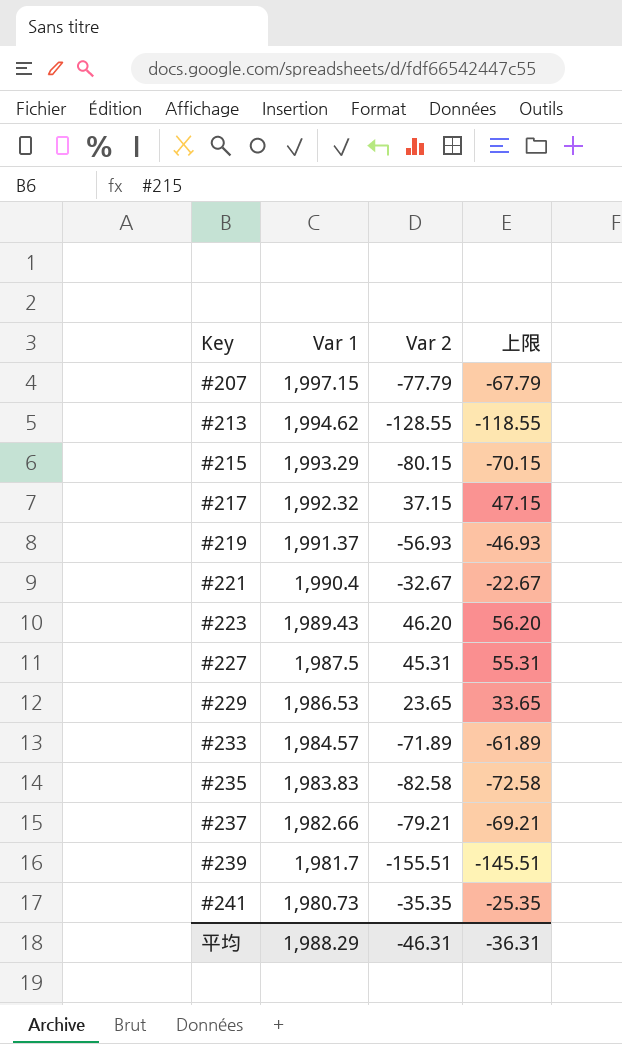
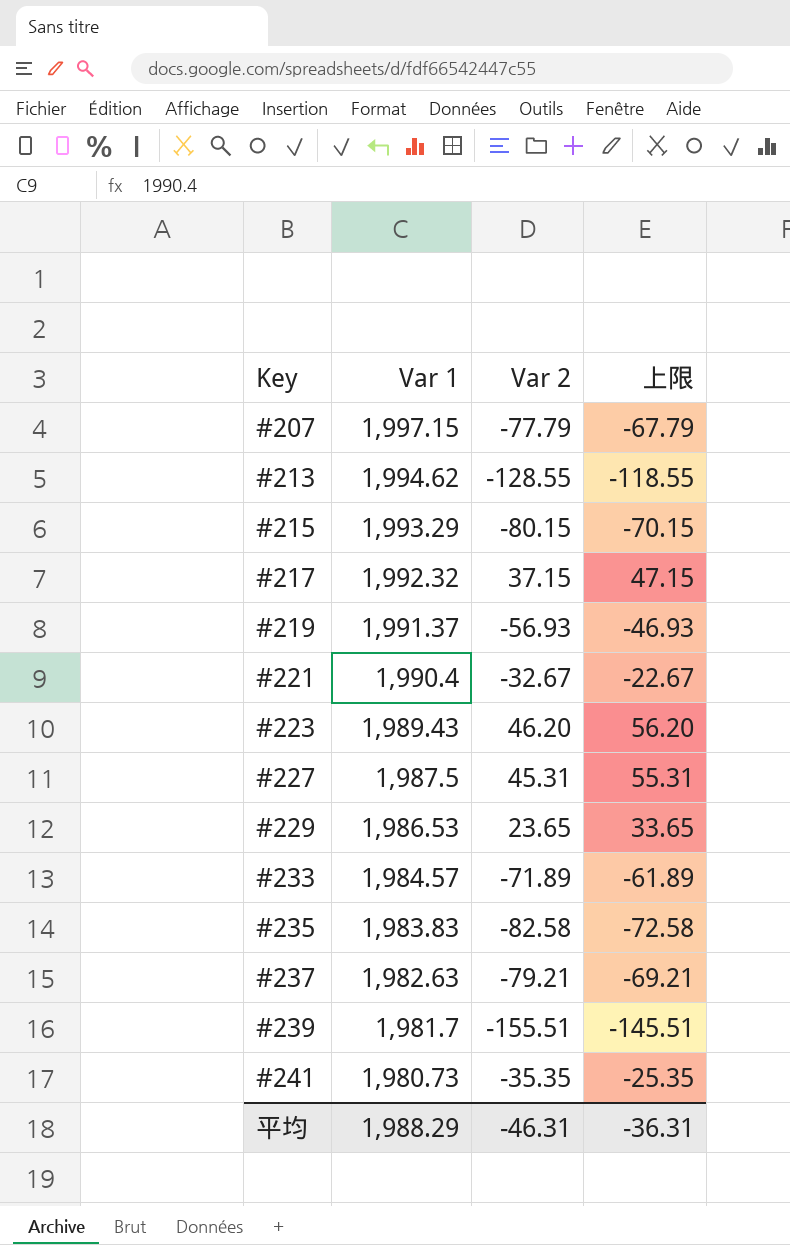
#237 | Var 1: 1,982.66 -> 1,982.63

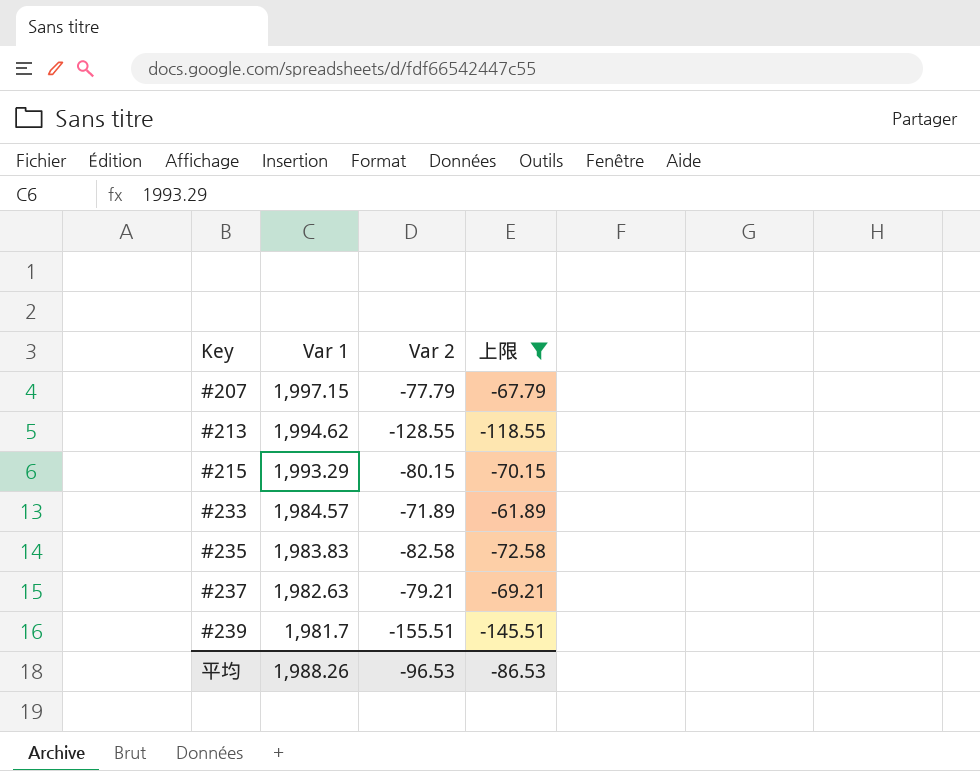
filter: none -> 上限 <= -61.89
平均 | Var 1: 1,988.29 -> 1,988.26
平均 | Var 2: -46.31 -> -96.53
平均 | 上限: -36.31 -> -86.53

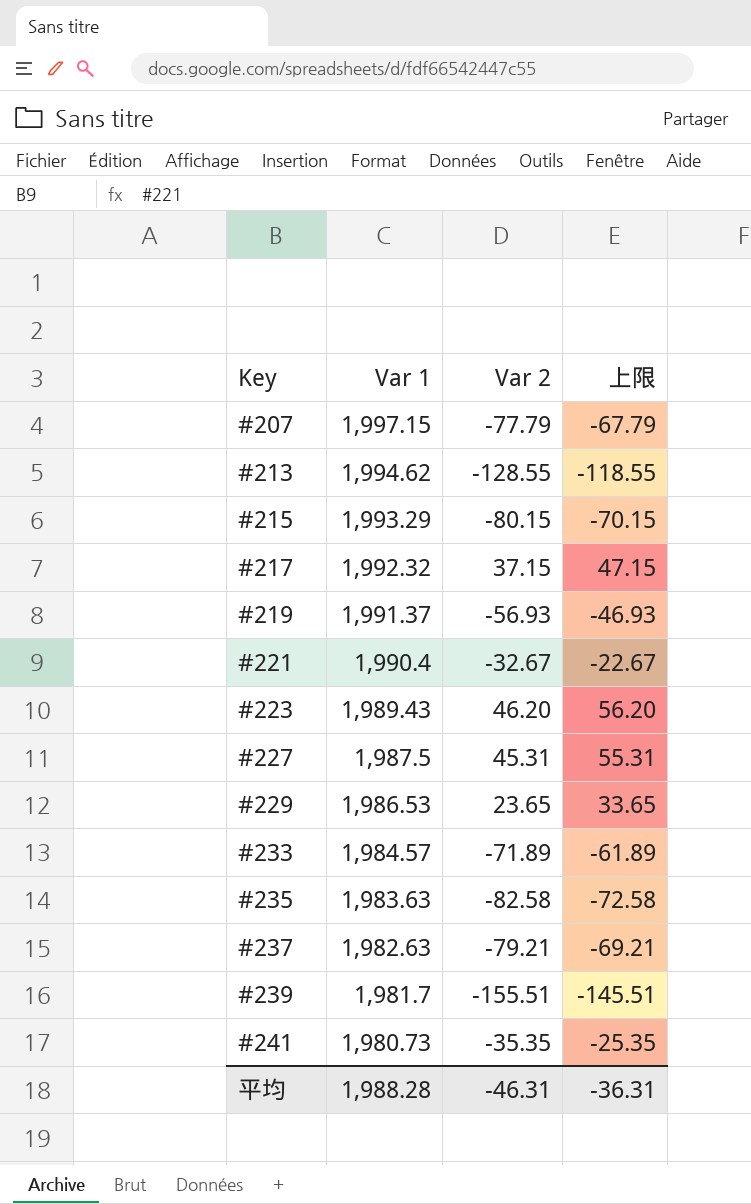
filter: 上限 <= -61.89 -> none
#235 | Var 1: 1,983.83 -> 1,983.63
平均 | Var 1: 1,988.26 -> 1,988.28
平均 | Var 2: -96.53 -> -46.31
平均 | 上限: -86.53 -> -36.31

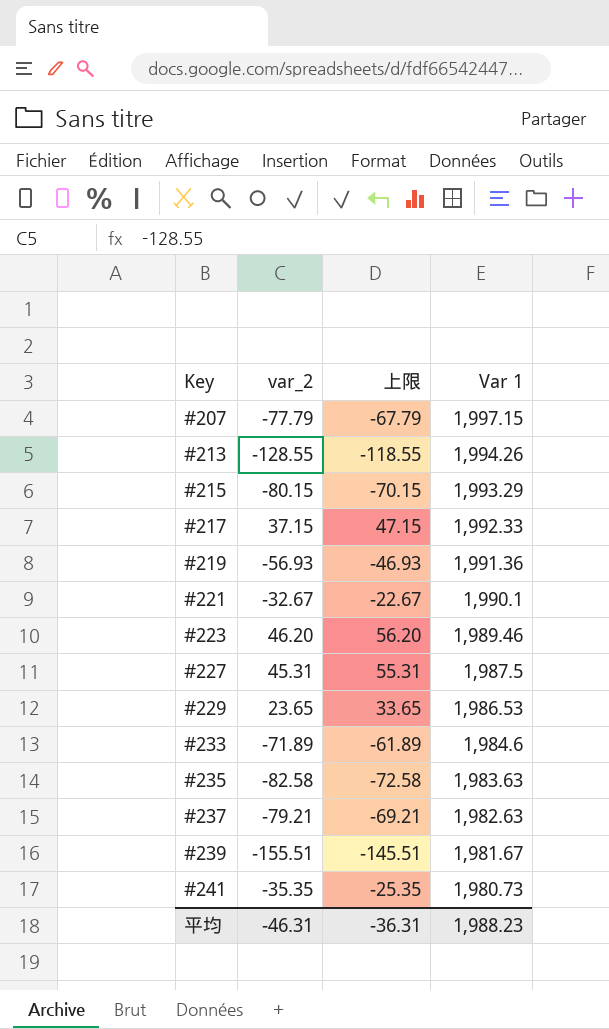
column name: Var 2 -> var_2
column Var 1 | position: 2 -> 4
#213 | Var 1: 1,994.62 -> 1,994.26
#217 | Var 1: 1,992.32 -> 1,992.33
#219 | Var 1: 1,991.37 -> 1,991.36
#221 | Var 1: 1,990.4 -> 1,990.1
#223 | Var 1: 1,989.43 -> 1,989.46
#233 | Var 1: 1,984.57 -> 1,984.6
#239 | Var 1: 1,981.7 -> 1,981.67
平均 | Var 1: 1,988.28 -> 1,988.23

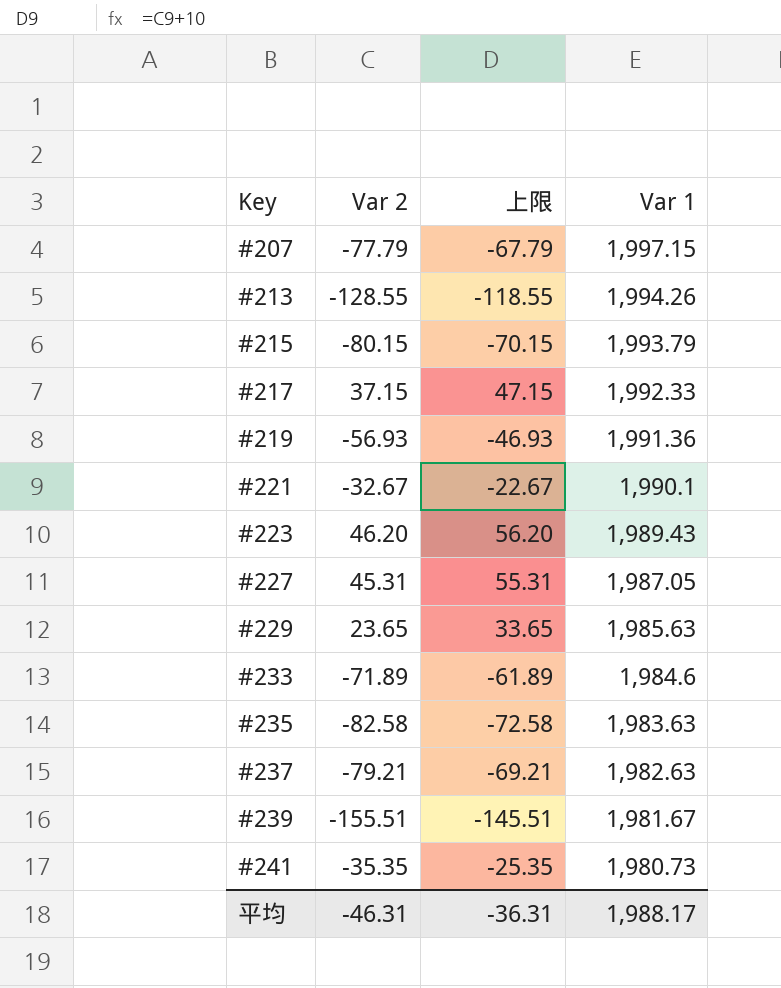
column name: var_2 -> Var 2
#215 | Var 1: 1,993.29 -> 1,993.79
#223 | Var 1: 1,989.46 -> 1,989.43
#227 | Var 1: 1,987.5 -> 1,987.05
#229 | Var 1: 1,986.53 -> 1,985.63
平均 | Var 1: 1,988.23 -> 1,988.17

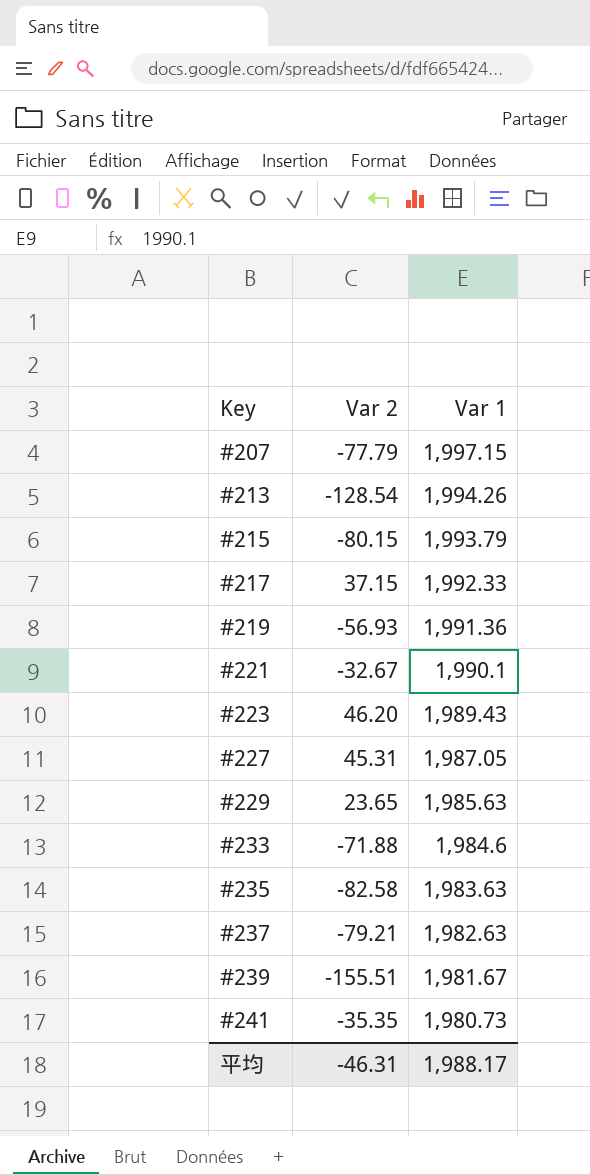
column 上限 | formula: [Var 2] + 10 -> none
#213 | Var 2: -128.55 -> -128.54
#233 | Var 2: -71.89 -> -71.88

